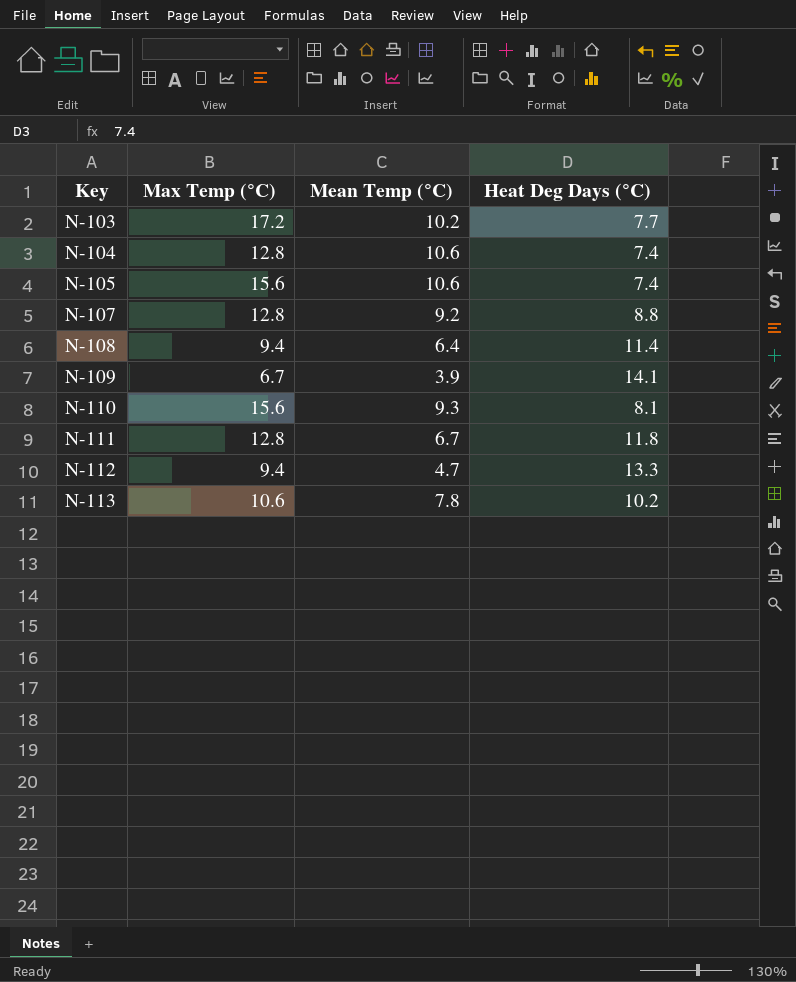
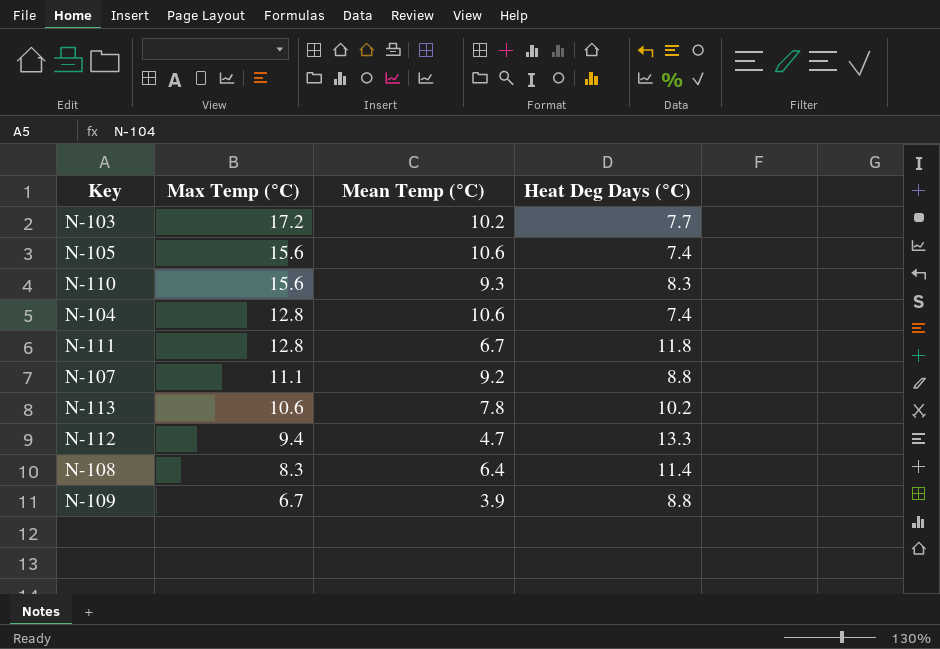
row order: Key ascending -> Max Temp (°C) descending
N-110 | Heat Deg Days (°C): 8.1 -> 8.3
N-107 | Max Temp (°C): 12.8 -> 11.1
N-108 | Max Temp (°C): 9.4 -> 8.3
N-109 | Heat Deg Days (°C): 14.1 -> 8.8

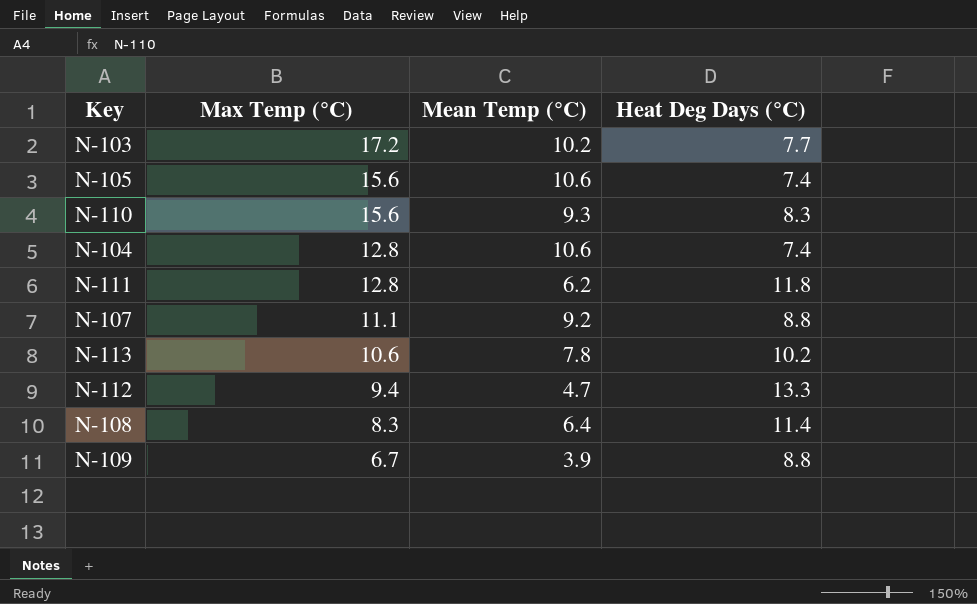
N-111 | Mean Temp (°C): 6.7 -> 6.2

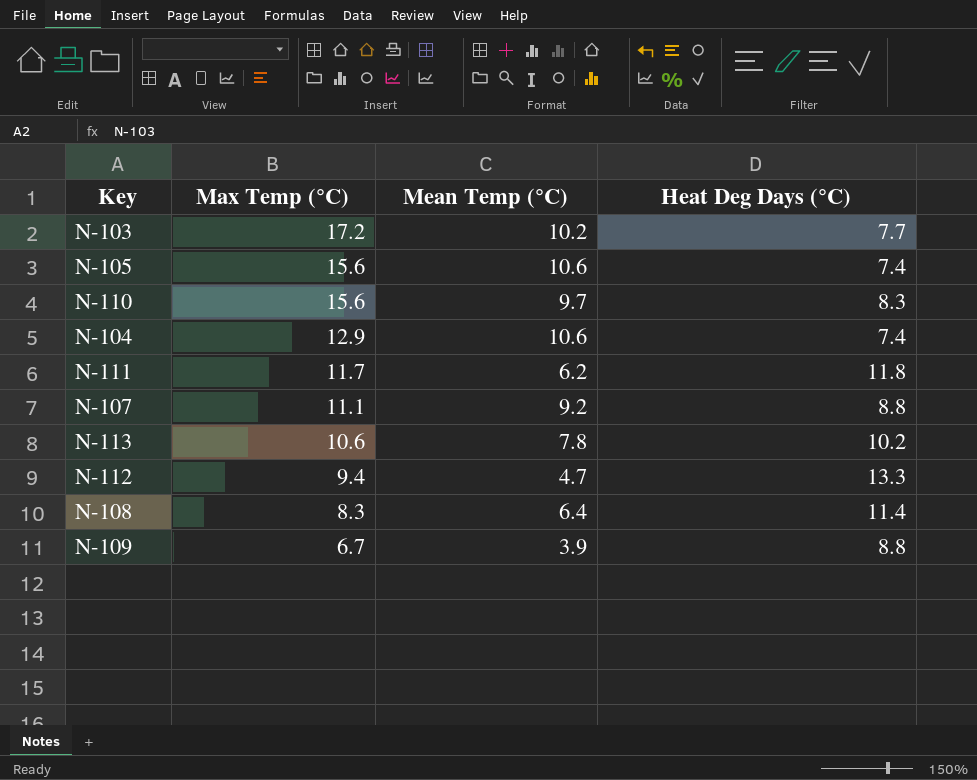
N-110 | Mean Temp (°C): 9.3 -> 9.7
N-104 | Max Temp (°C): 12.8 -> 12.9
N-111 | Max Temp (°C): 12.8 -> 11.7

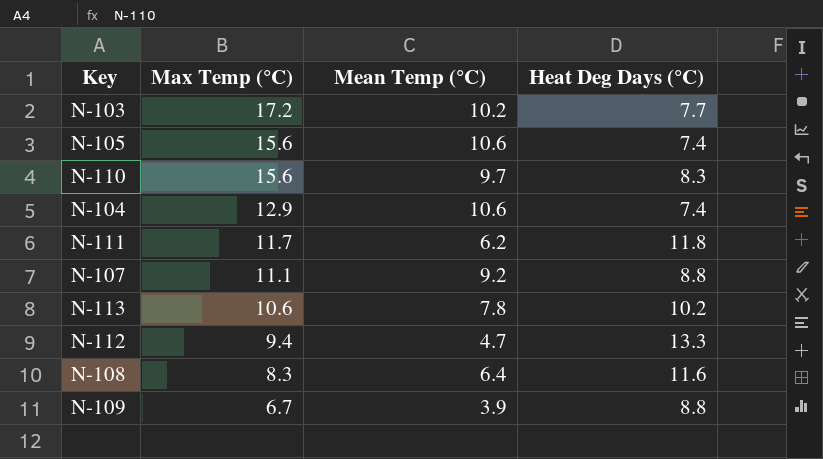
N-108 | Heat Deg Days (°C): 11.4 -> 11.6

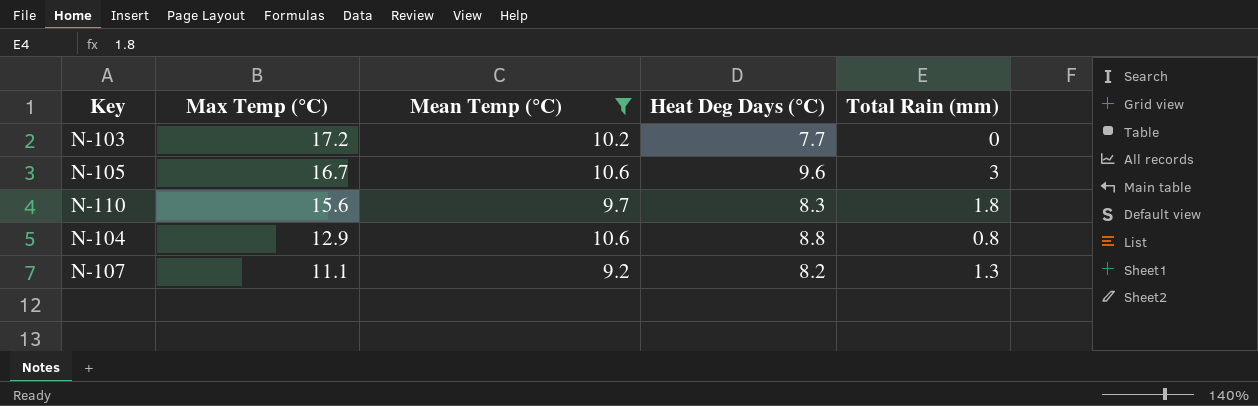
filter: none -> Mean Temp (°C) >= 9.2
column Total Rain (mm) | position: none -> 5
N-105 | Max Temp (°C): 15.6 -> 16.7
N-105 | Heat Deg Days (°C): 7.4 -> 9.6
N-104 | Heat Deg Days (°C): 7.4 -> 8.8
N-107 | Heat Deg Days (°C): 8.8 -> 8.2

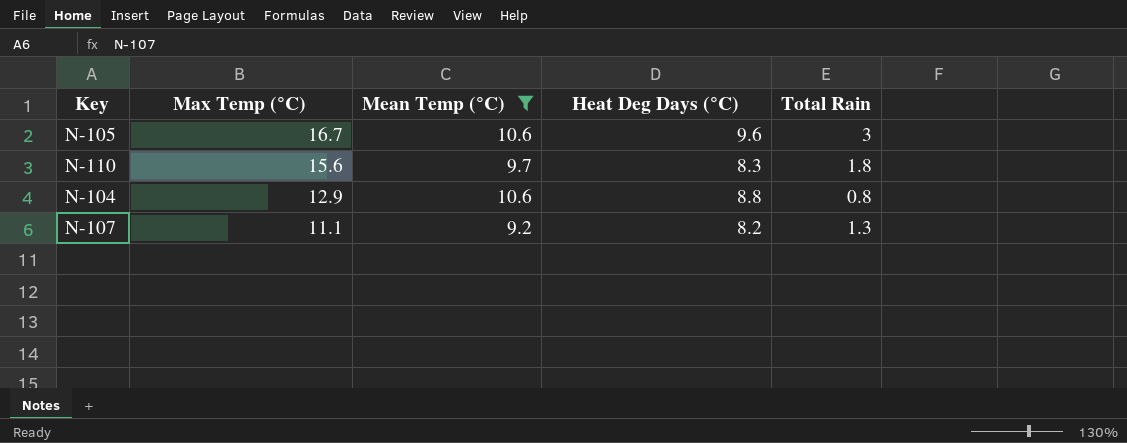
column name: Total Rain (mm) -> Total Rain
row N-103: 17.2 | 10.2 | 7.7 | 0 -> none

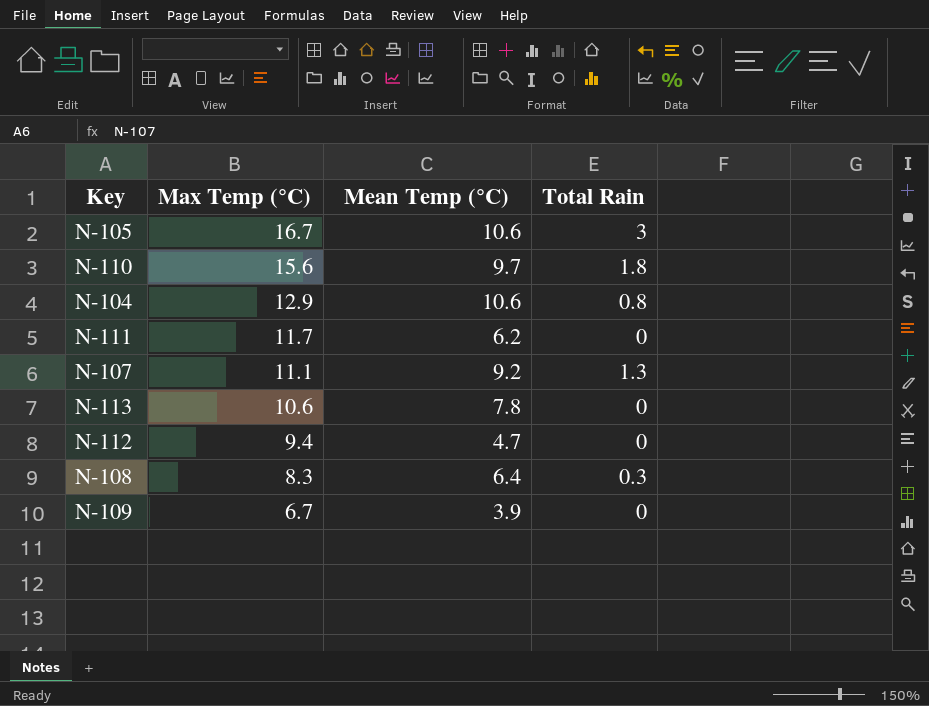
filter: Mean Temp (°C) >= 9.2 -> none
column Heat Deg Days (°C) | position: 4 -> none

